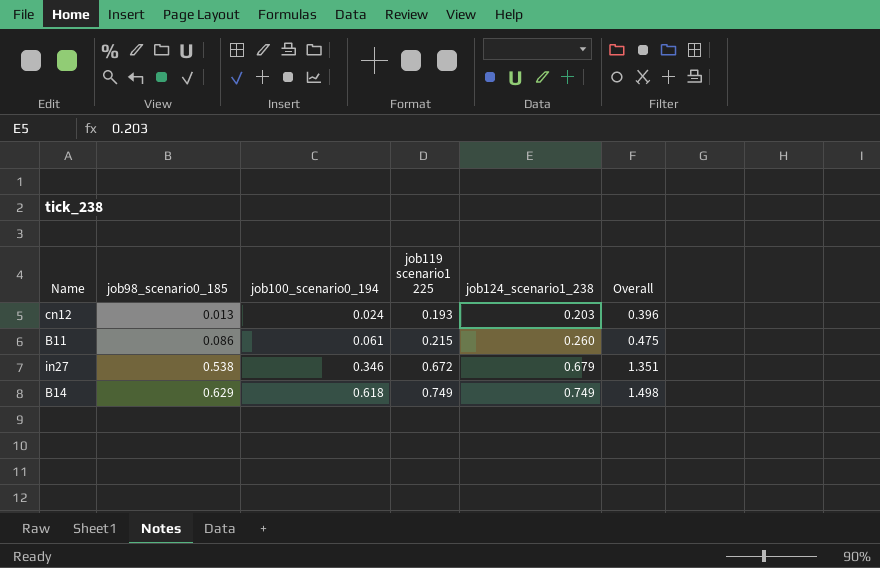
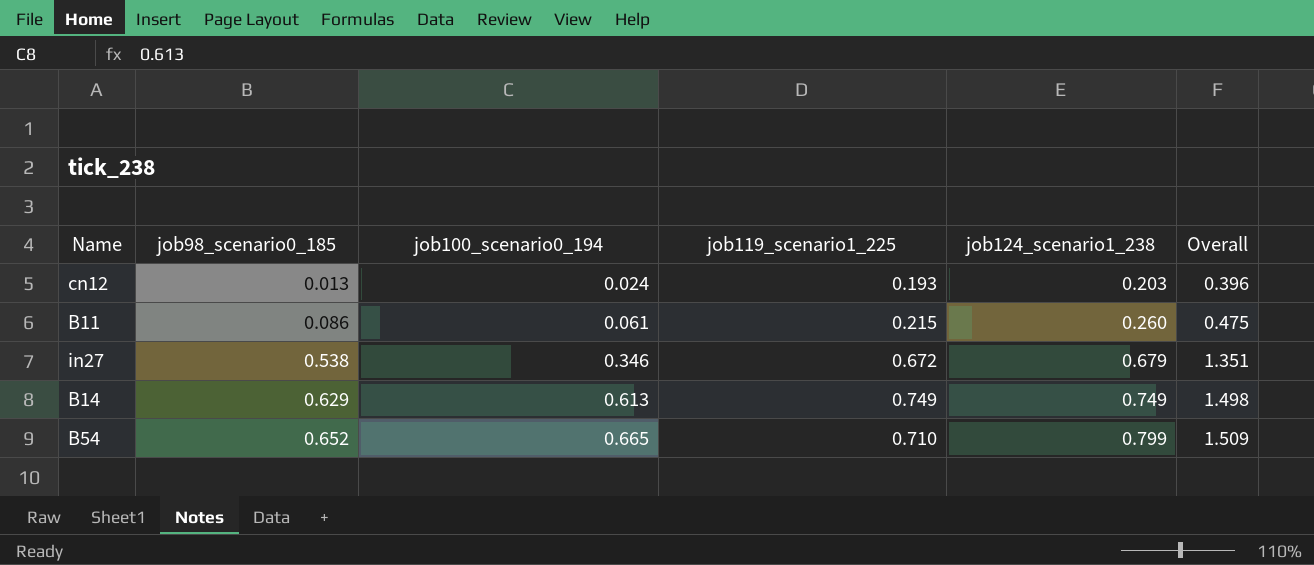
column name: job119 scenario1 225 -> job119_scenario1_225
B14 | job100_scenario0_194: 0.618 -> 0.613
row B54: none -> 0.652 | 0.665 | 0.710 | 0.799 | 1.509

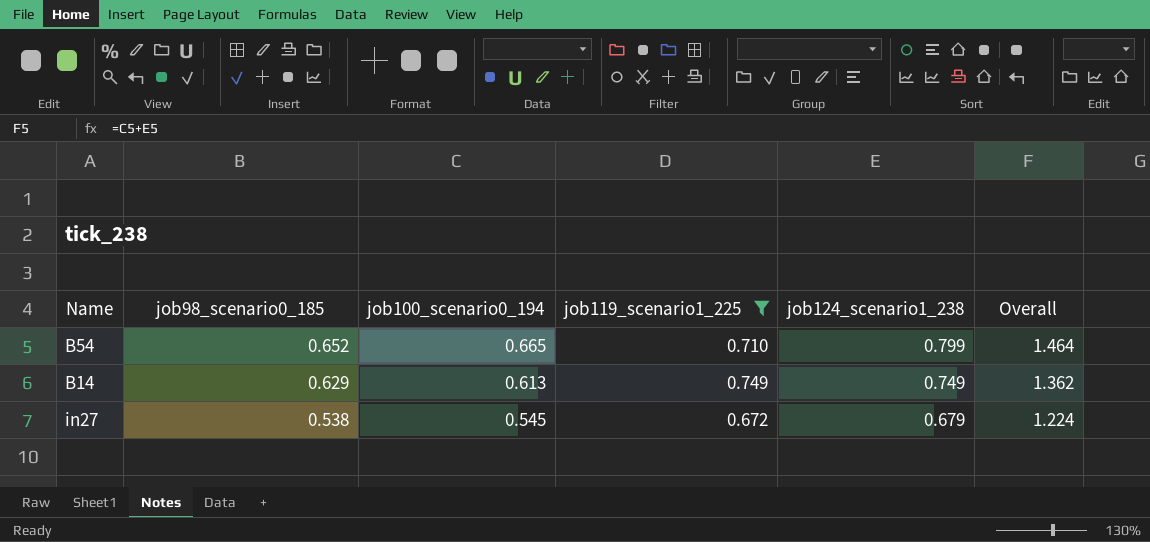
filter: none -> job119_scenario1_225 >= 0.672
row order: job98_scenario0_185 ascending -> job98_scenario0_185 descending
column Overall | formula: [job119_scenario1_225] + [job124_scenario1_238] -> [job100_scenario0_194] + [job124_scenario1_238]
in27 | job100_scenario0_194: 0.346 -> 0.545

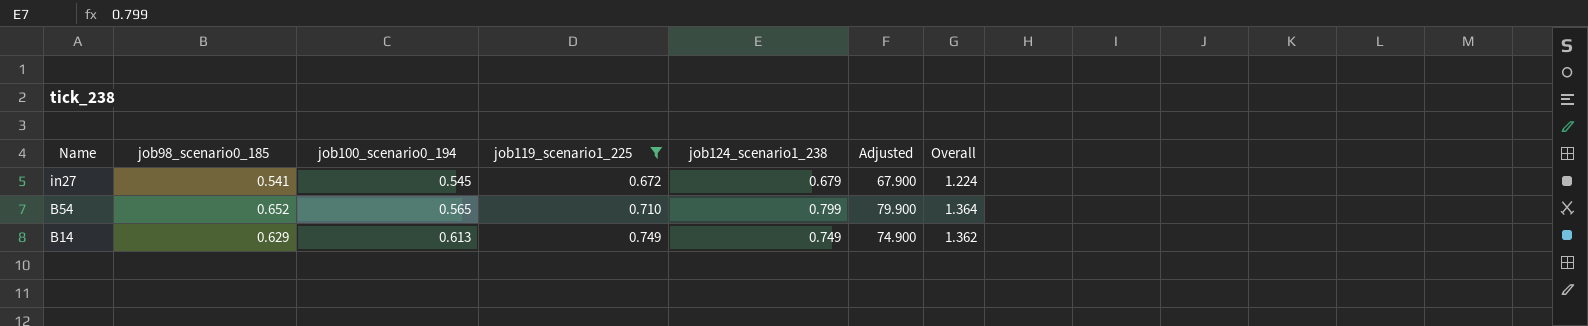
row order: job98_scenario0_185 descending -> Name descending
column Adjusted | formula: none -> [job124_scenario1_238] * 100
in27 | job98_scenario0_185: 0.538 -> 0.541
B54 | job100_scenario0_194: 0.665 -> 0.565
B54 | Overall: 1.464 -> 1.364

